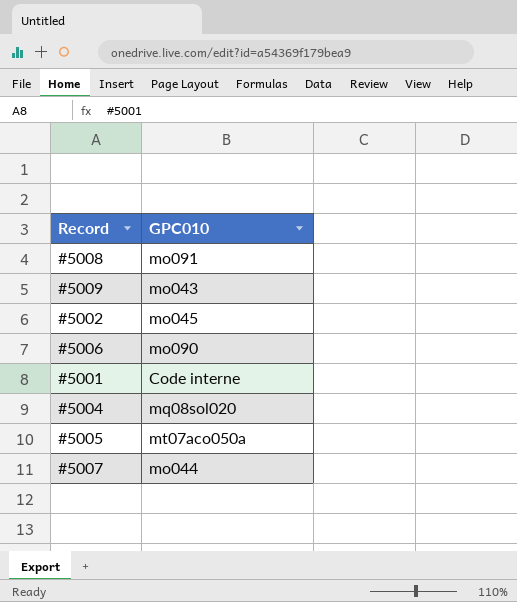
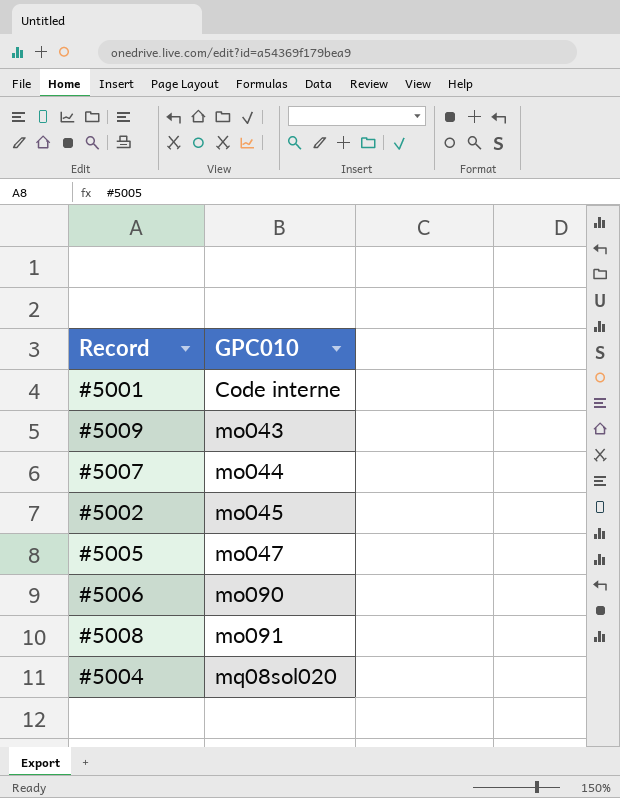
row order: none -> GPC010 ascending
#5005 | GPC010: mt07aco050a -> mo047

